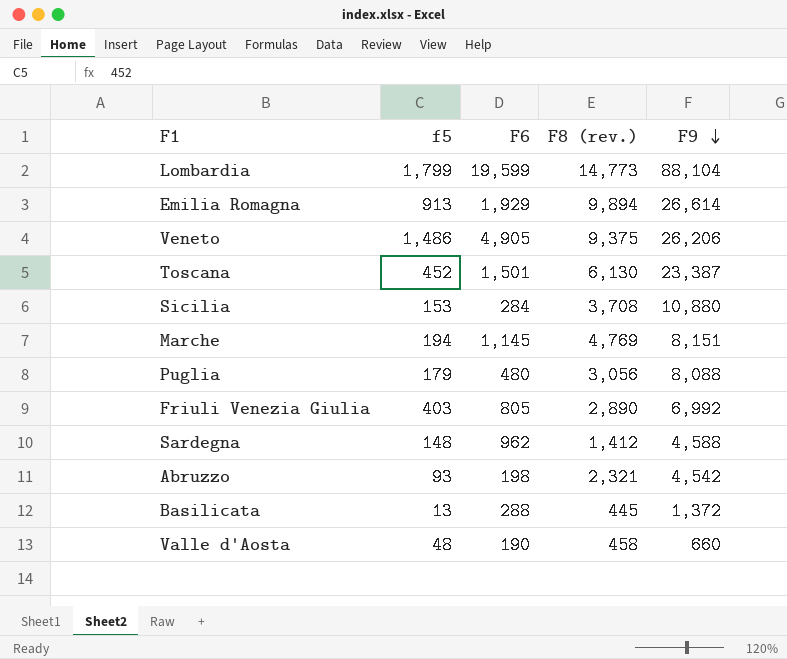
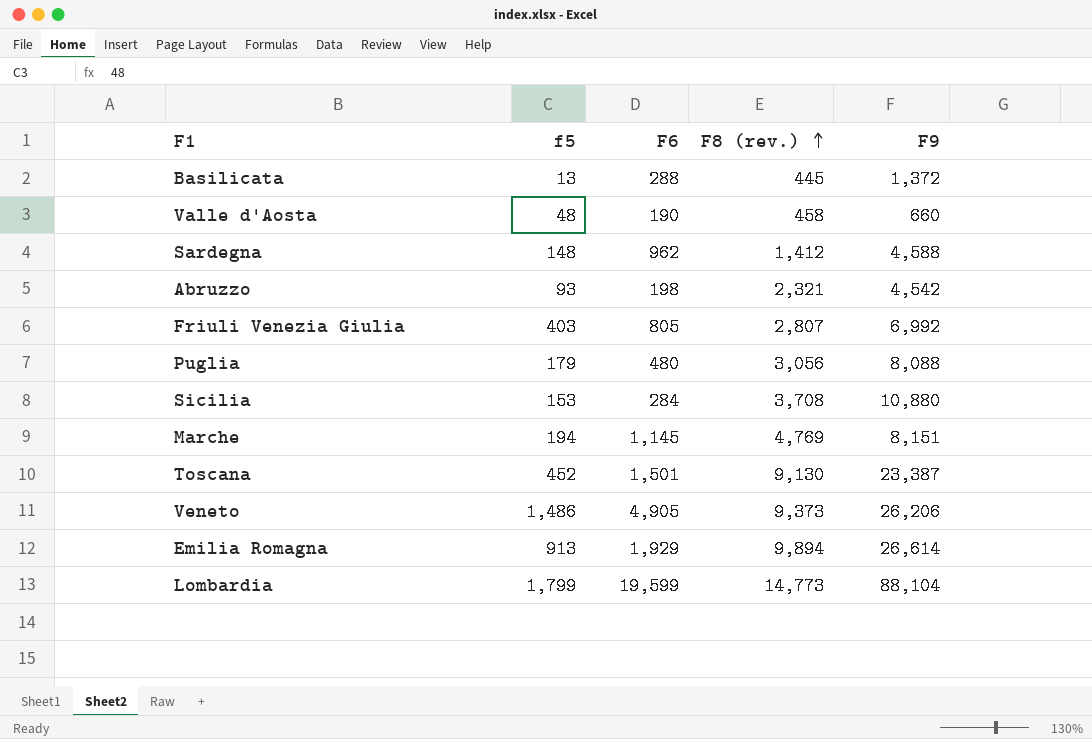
row order: F9 descending -> F8 (rev.) ascending
Friuli Venezia Giulia | F8 (rev.): 2,890 -> 2,807
Toscana | F8 (rev.): 6,130 -> 9,130
Veneto | F8 (rev.): 9,375 -> 9,373

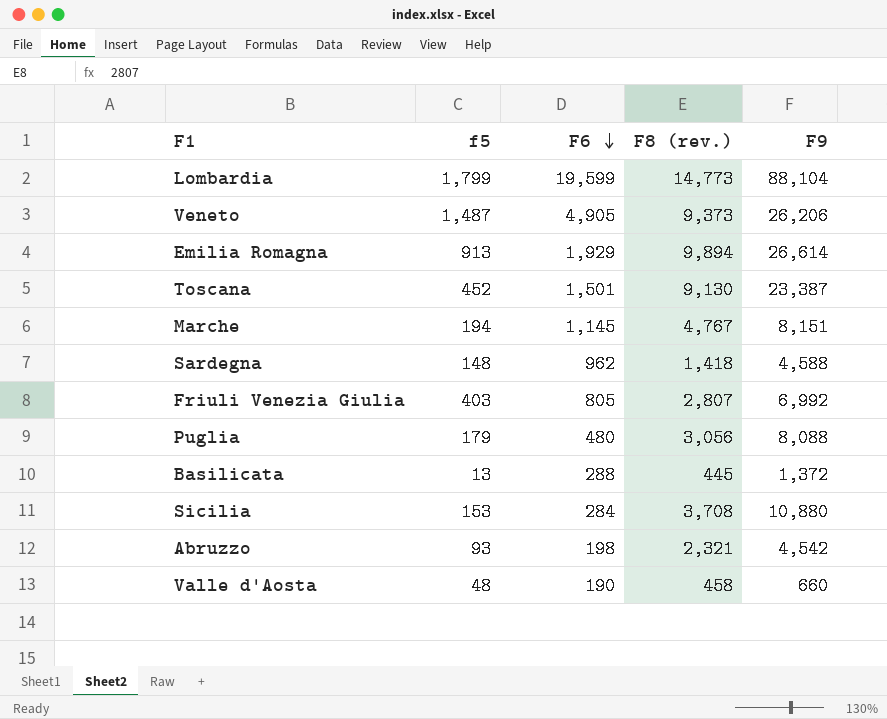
row order: F8 (rev.) ascending -> F6 descending
Veneto | f5: 1,486 -> 1,487
Marche | F8 (rev.): 4,769 -> 4,767
Sardegna | F8 (rev.): 1,412 -> 1,418

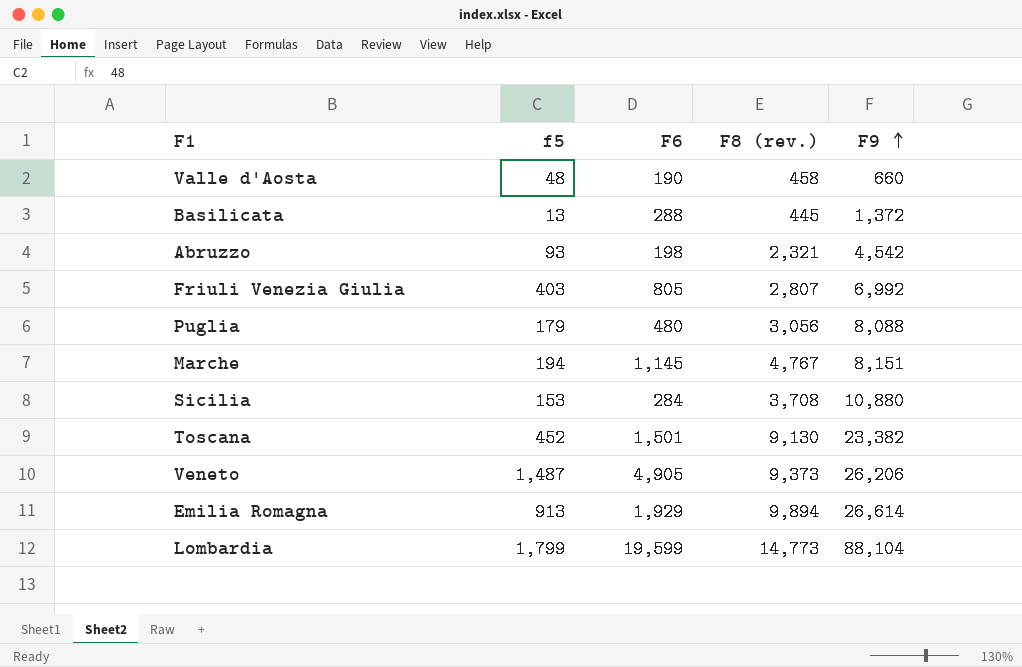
row order: F6 descending -> F9 ascending
row Sardegna: 148 | 962 | 1,418 | 4,588 -> none
Toscana | F9: 23,387 -> 23,382

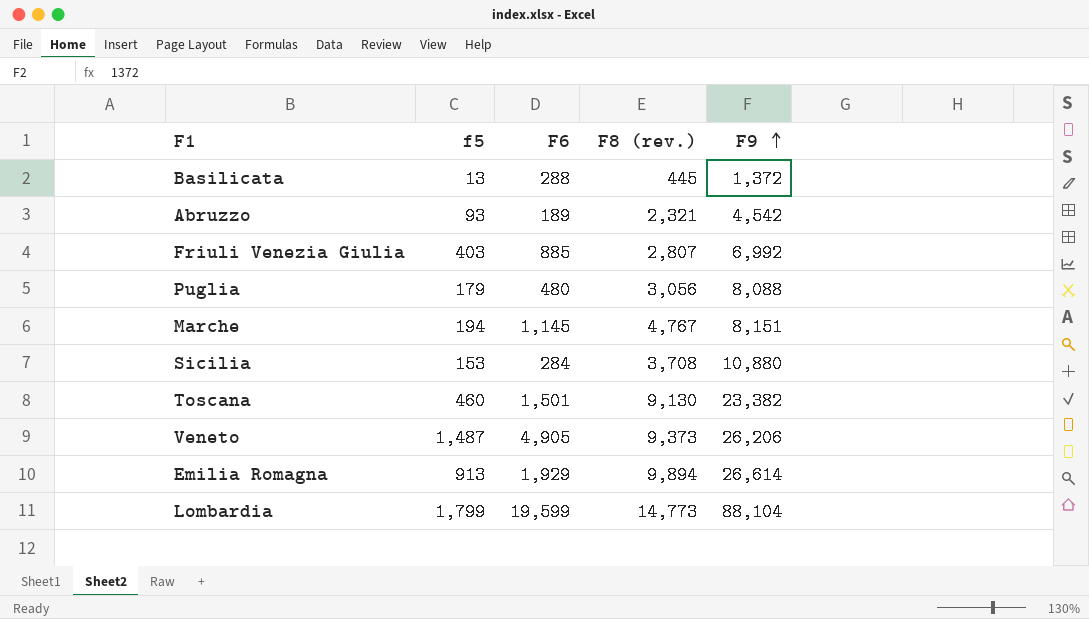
row Valle d'Aosta: 48 | 190 | 458 | 660 -> none
Abruzzo | F6: 198 -> 189
Friuli Venezia Giulia | F6: 805 -> 885
Toscana | f5: 452 -> 460

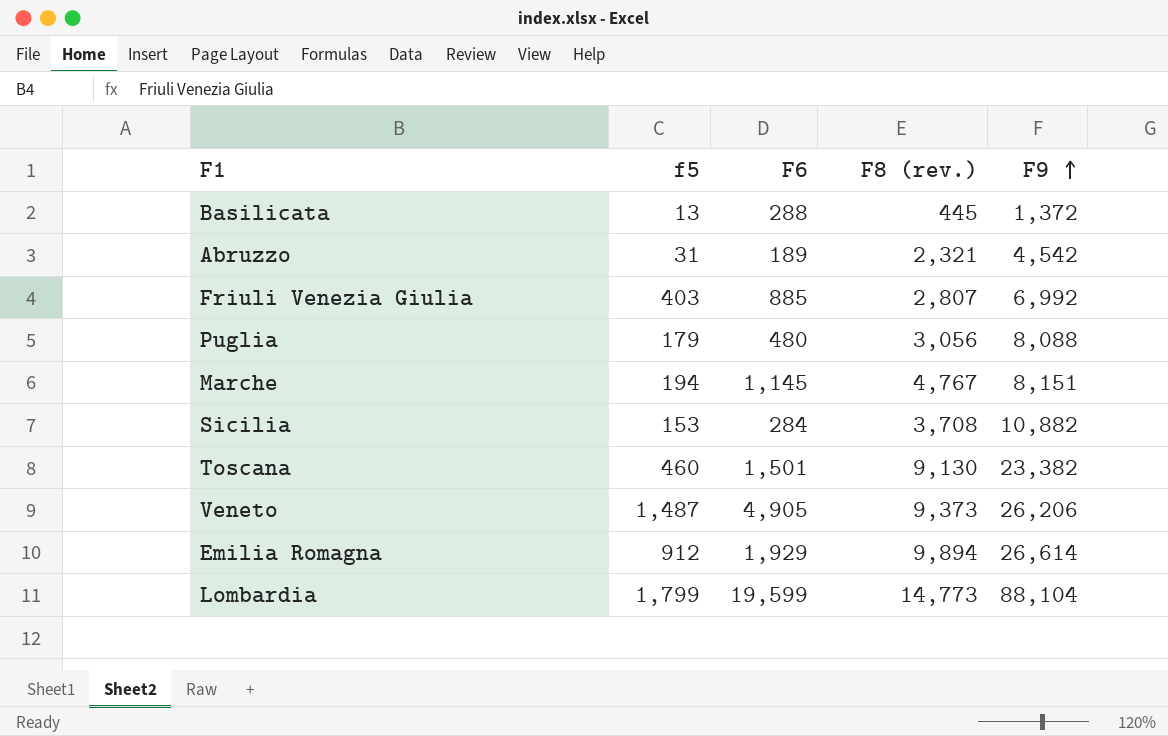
Abruzzo | f5: 93 -> 31
Sicilia | F9: 10,880 -> 10,882
Emilia Romagna | f5: 913 -> 912

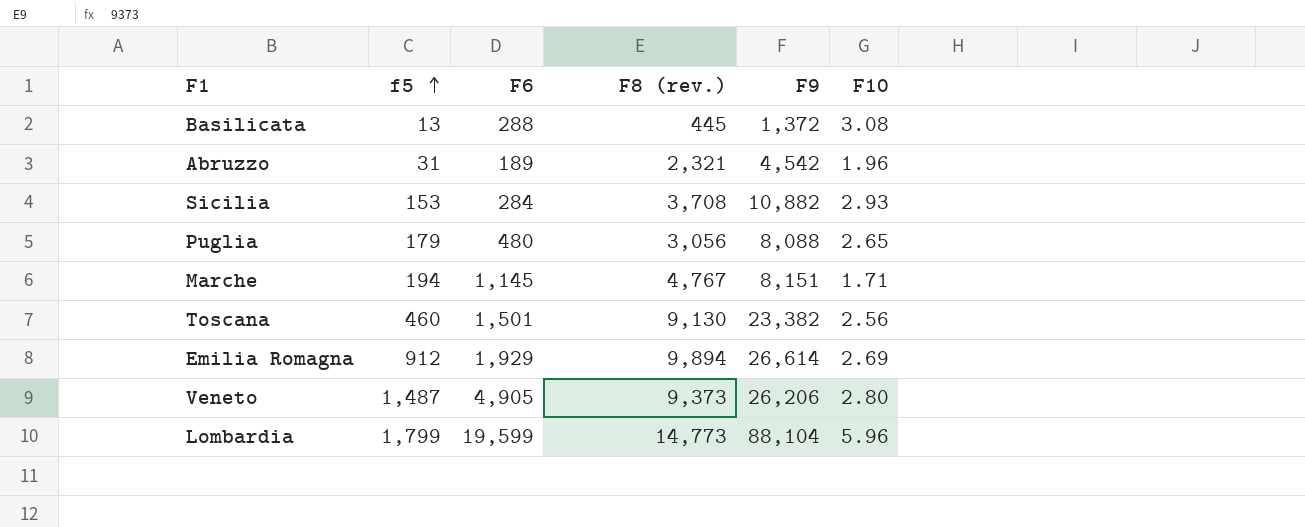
row order: F9 ascending -> f5 ascending
column F10 | formula: none -> [F9] / [F8 (rev.)]
row Friuli Venezia Giulia: 403 | 885 | 2,807 | 6,992 -> none

